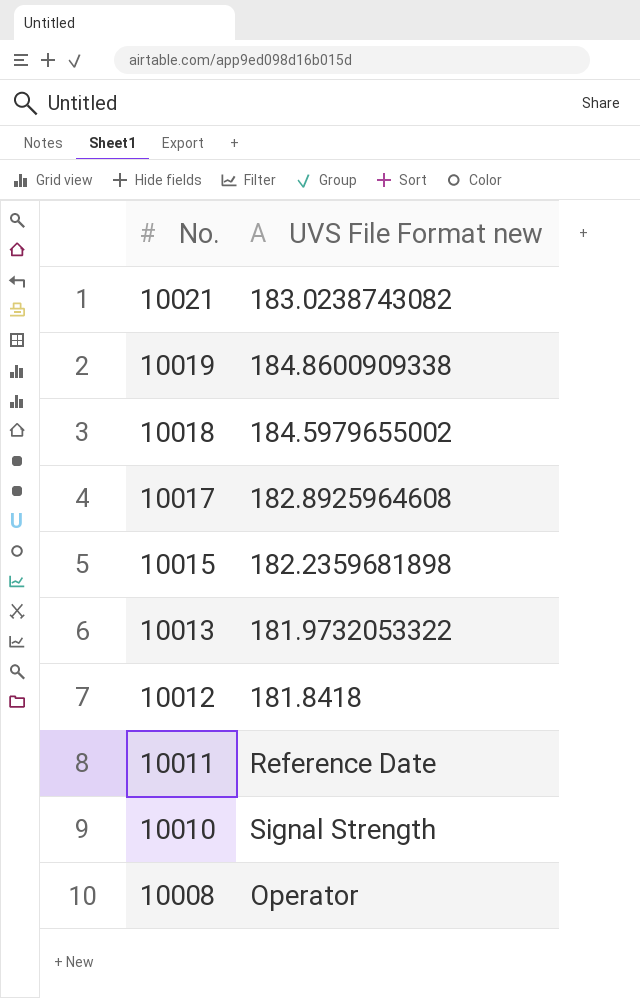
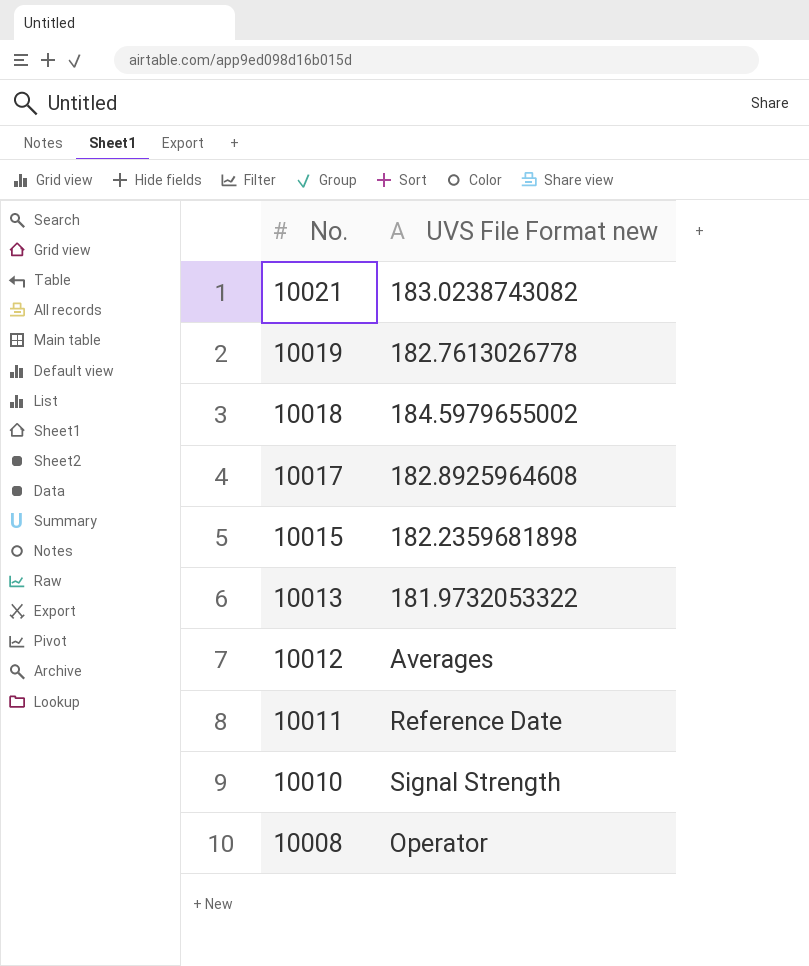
10019 | UVS File Format new: 184.8600909338 -> 182.7613026778
10012 | UVS File Format new: 181.8418 -> Averages

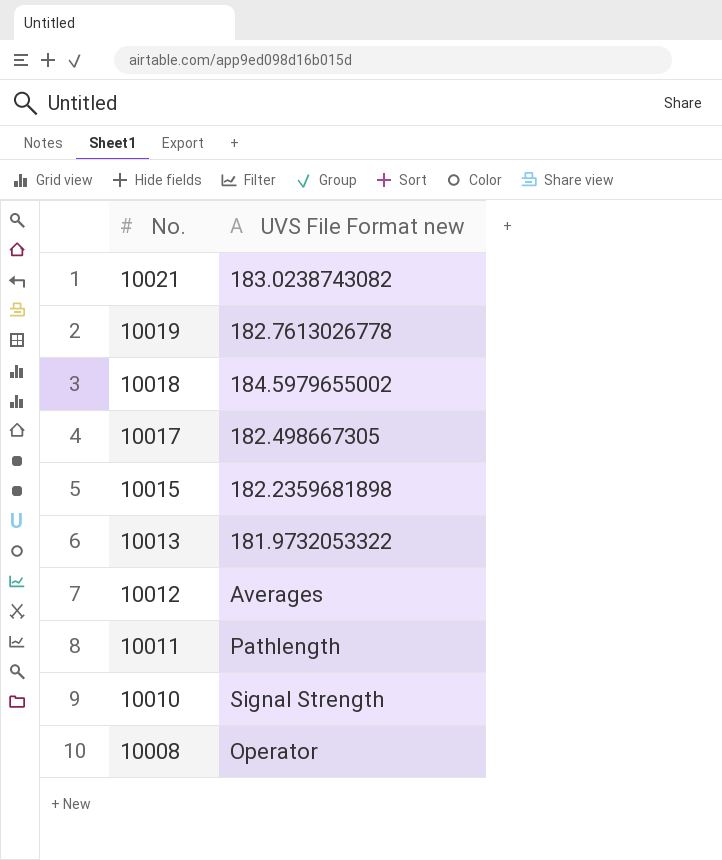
10017 | UVS File Format new: 182.8925964608 -> 182.498667305
10011 | UVS File Format new: Reference Date -> Pathlength

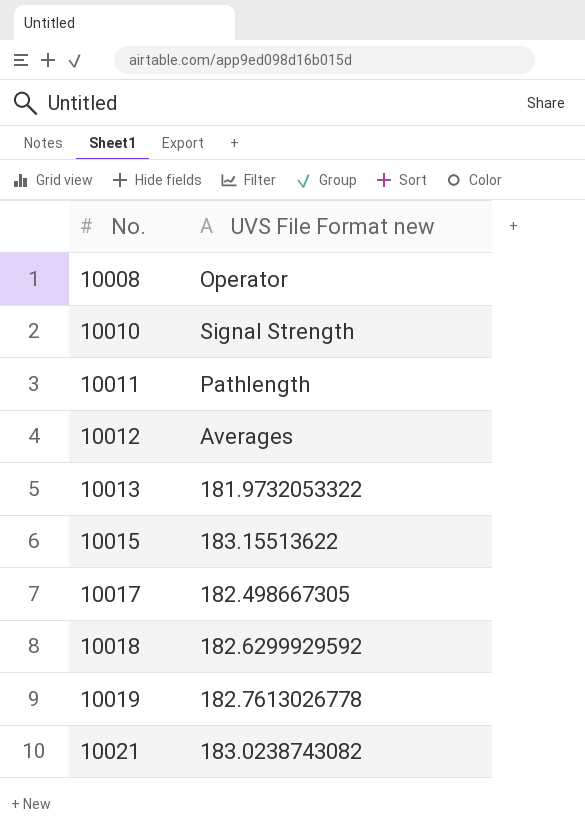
row order: No. descending -> No. ascending
10015 | UVS File Format new: 182.2359681898 -> 183.15513622
10018 | UVS File Format new: 184.5979655002 -> 182.6299929592

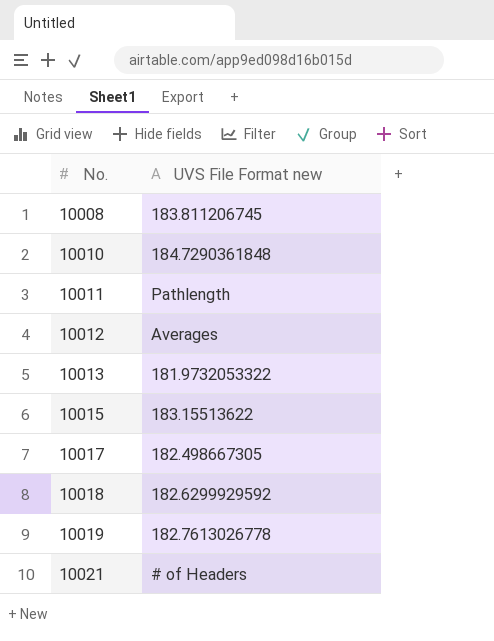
10008 | UVS File Format new: Operator -> 183.811206745
10010 | UVS File Format new: Signal Strength -> 184.7290361848
10021 | UVS File Format new: 183.0238743082 -> # of Headers

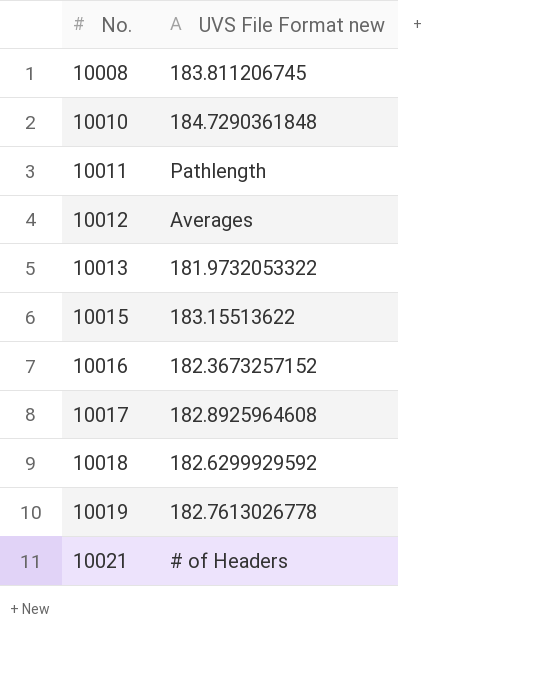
row 10016: none -> 182.3673257152
10017 | UVS File Format new: 182.498667305 -> 182.8925964608

